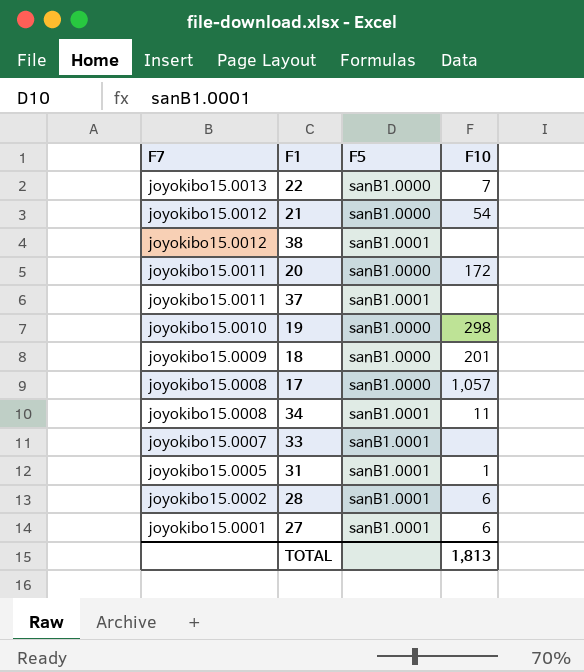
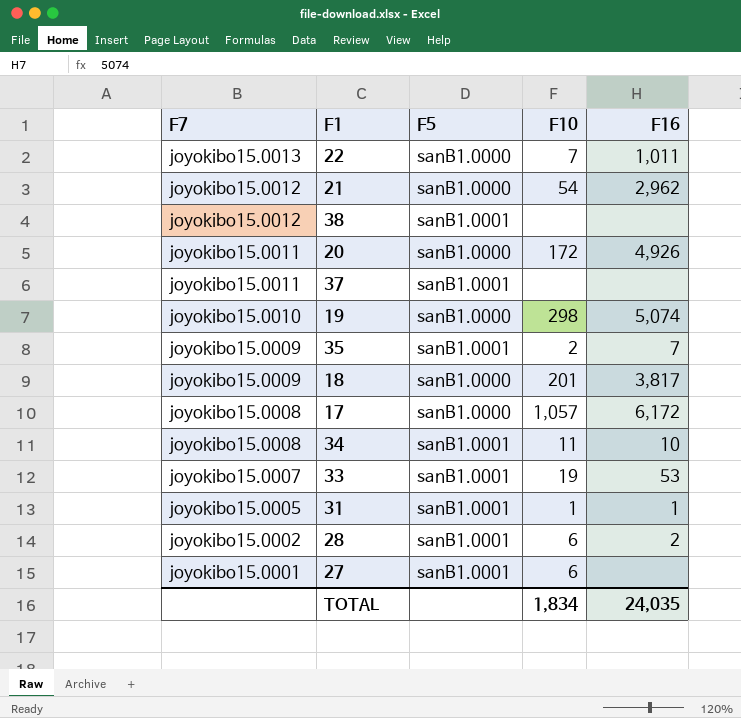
column F16 | position: none -> 5
row 35: none -> joyokibo15.0009 | sanB1.0001 | 2 | 7
33 | F10: none -> 19
TOTAL | F10: 1,813 -> 1,834

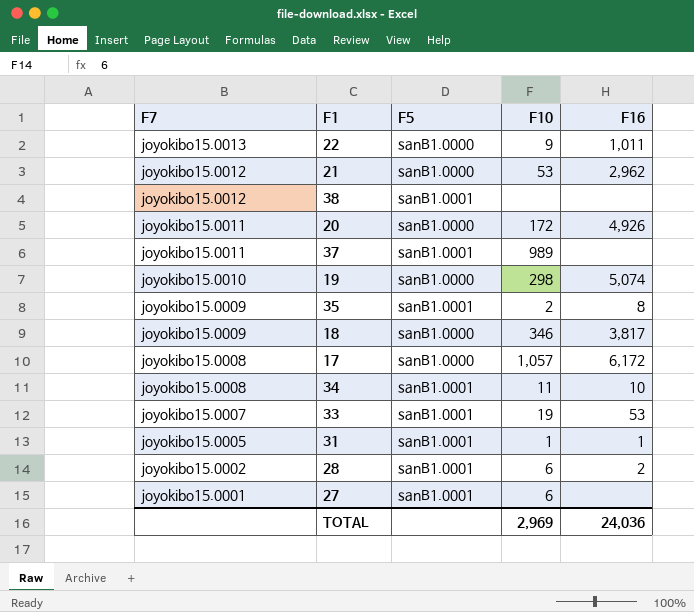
22 | F10: 7 -> 9
21 | F10: 54 -> 53
37 | F10: none -> 989
35 | F16: 7 -> 8
18 | F10: 201 -> 346
TOTAL | F10: 1,834 -> 2,969
TOTAL | F16: 24,035 -> 24,036

